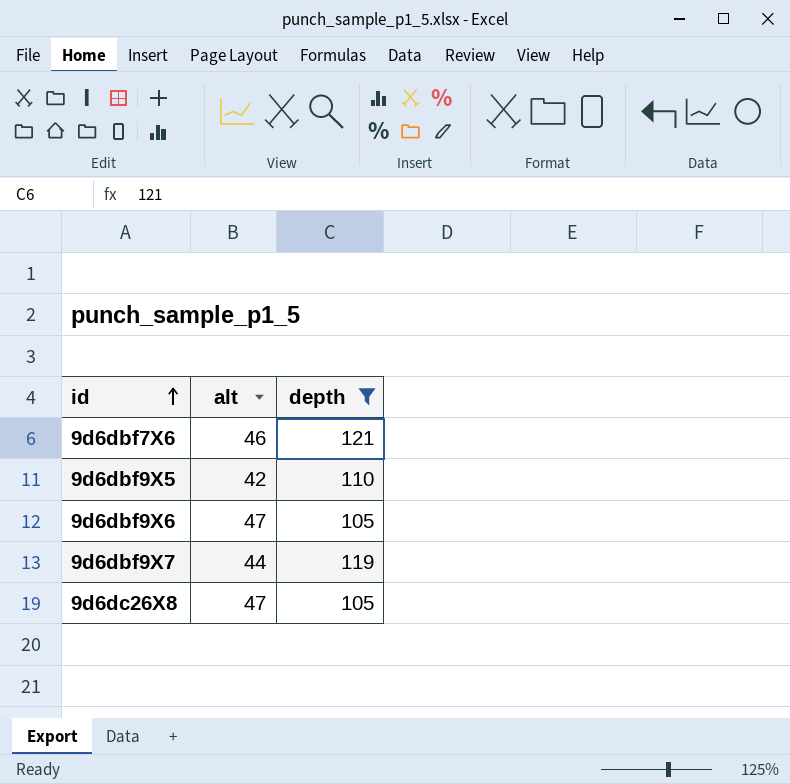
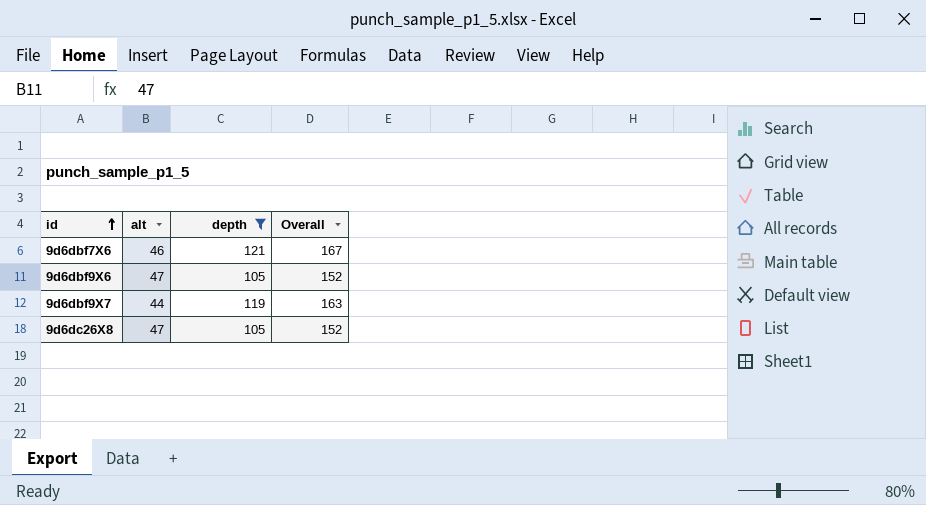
column Overall | formula: none -> [alt] + [depth]
row 9d6dbf9X5: 42 | 110 -> none

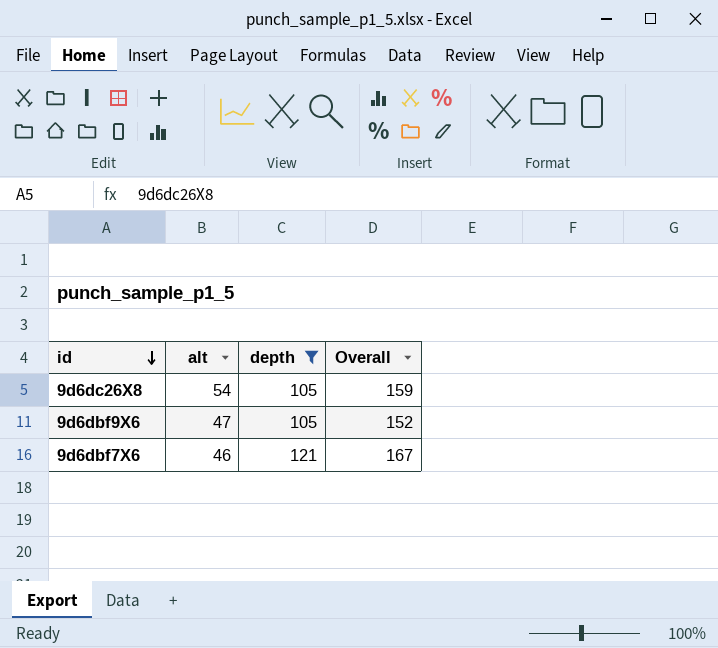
row order: id ascending -> id descending
row 9d6dbf9X7: 44 | 119 | 163 -> none
9d6dc26X8 | alt: 47 -> 54
9d6dc26X8 | Overall: 152 -> 159

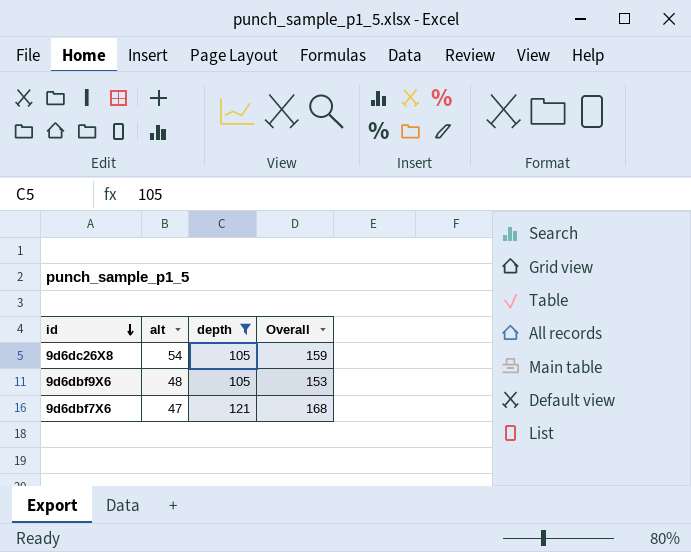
9d6dbf9X6 | alt: 47 -> 48
9d6dbf9X6 | Overall: 152 -> 153
9d6dbf7X6 | alt: 46 -> 47
9d6dbf7X6 | Overall: 167 -> 168

